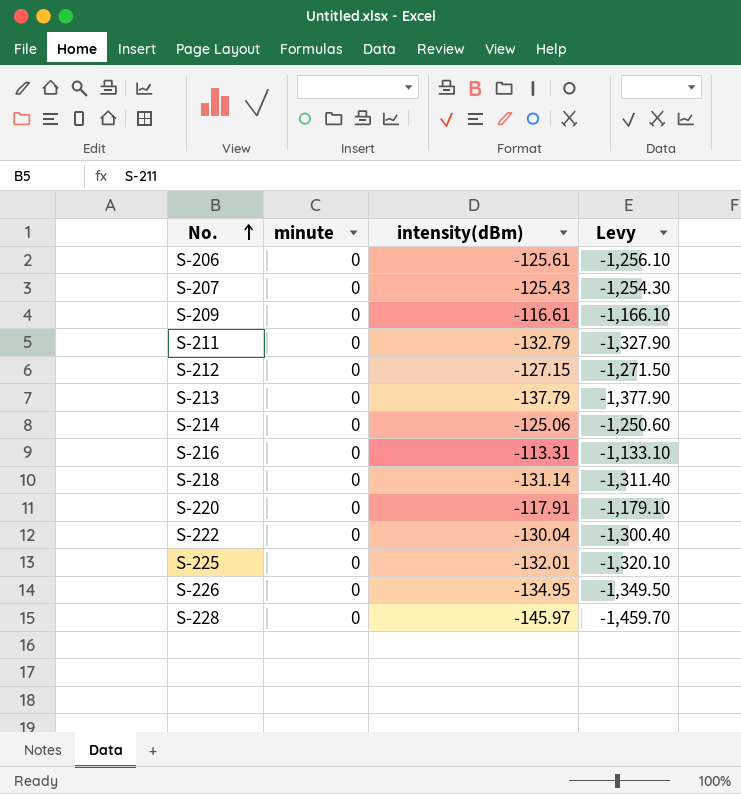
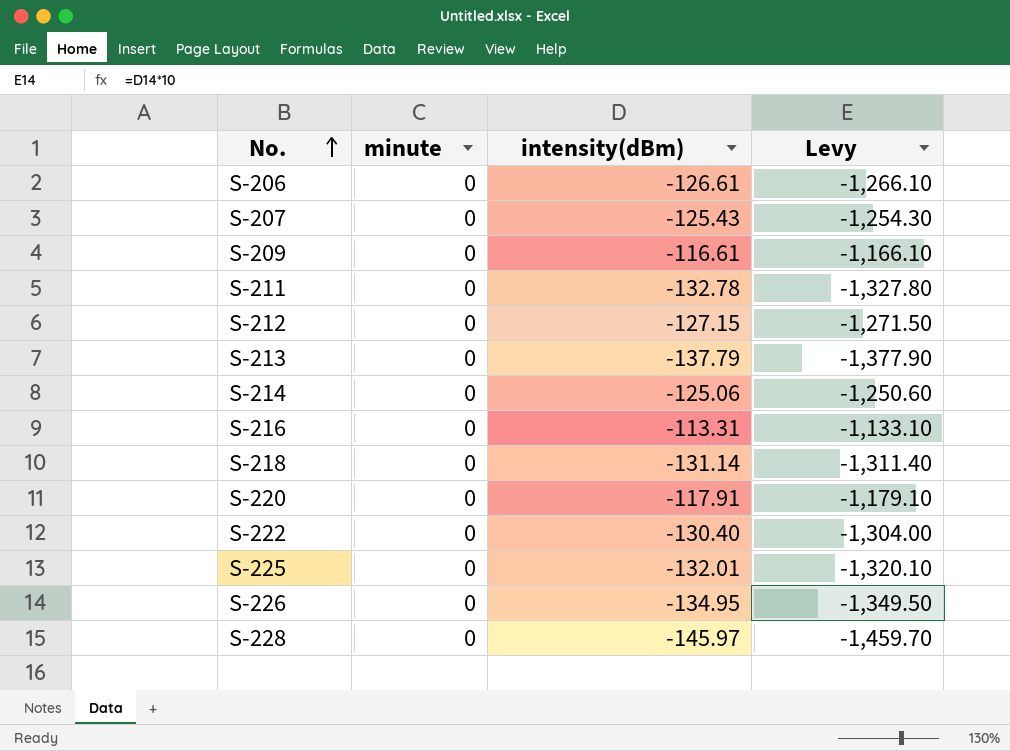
S-206 | intensity(dBm): -125.61 -> -126.61
S-206 | Levy: -1,256.10 -> -1,266.10
S-211 | intensity(dBm): -132.79 -> -132.78
S-211 | Levy: -1,327.90 -> -1,327.80
S-222 | intensity(dBm): -130.04 -> -130.40
S-222 | Levy: -1,300.40 -> -1,304.00

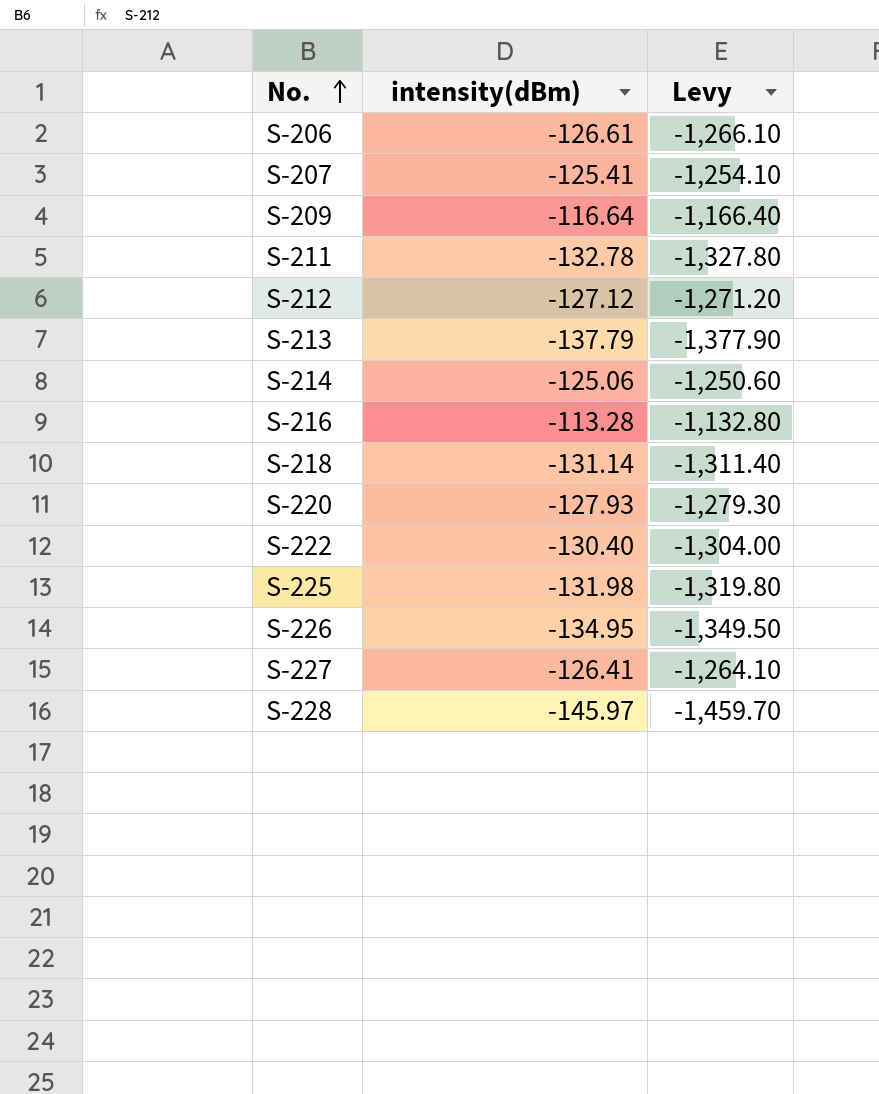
column minute | position: 2 -> none
S-207 | intensity(dBm): -125.43 -> -125.41
S-207 | Levy: -1,254.30 -> -1,254.10
S-209 | intensity(dBm): -116.61 -> -116.64
S-209 | Levy: -1,166.10 -> -1,166.40
S-212 | intensity(dBm): -127.15 -> -127.12
S-212 | Levy: -1,271.50 -> -1,271.20
S-216 | intensity(dBm): -113.31 -> -113.28
S-216 | Levy: -1,133.10 -> -1,132.80
S-220 | intensity(dBm): -117.91 -> -127.93
S-220 | Levy: -1,179.10 -> -1,279.30
S-225 | intensity(dBm): -132.01 -> -131.98
S-225 | Levy: -1,320.10 -> -1,319.80
row S-227: none -> -126.41 | -1,264.10

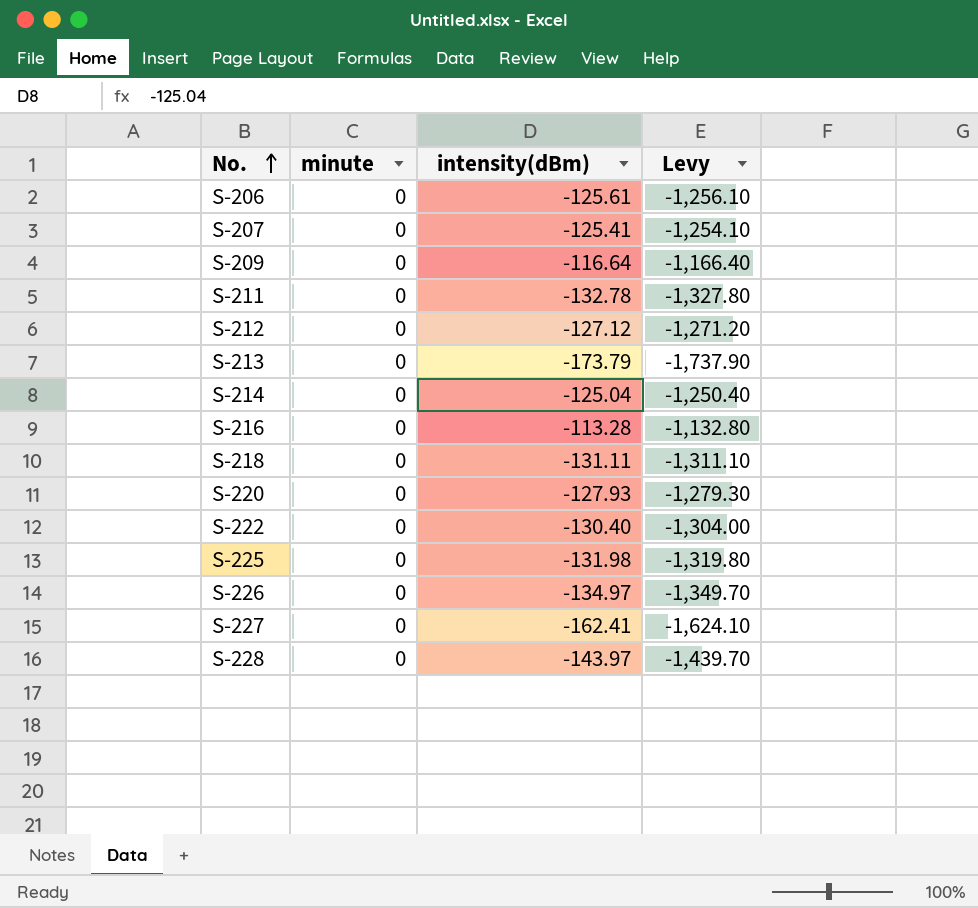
column minute | position: none -> 2
S-206 | intensity(dBm): -126.61 -> -125.61
S-206 | Levy: -1,266.10 -> -1,256.10
S-213 | intensity(dBm): -137.79 -> -173.79
S-213 | Levy: -1,377.90 -> -1,737.90
S-214 | intensity(dBm): -125.06 -> -125.04
S-214 | Levy: -1,250.60 -> -1,250.40
S-218 | intensity(dBm): -131.14 -> -131.11
S-218 | Levy: -1,311.40 -> -1,311.10
S-226 | intensity(dBm): -134.95 -> -134.97
S-226 | Levy: -1,349.50 -> -1,349.70
S-227 | intensity(dBm): -126.41 -> -162.41
S-227 | Levy: -1,264.10 -> -1,624.10
S-228 | intensity(dBm): -145.97 -> -143.97
S-228 | Levy: -1,459.70 -> -1,439.70

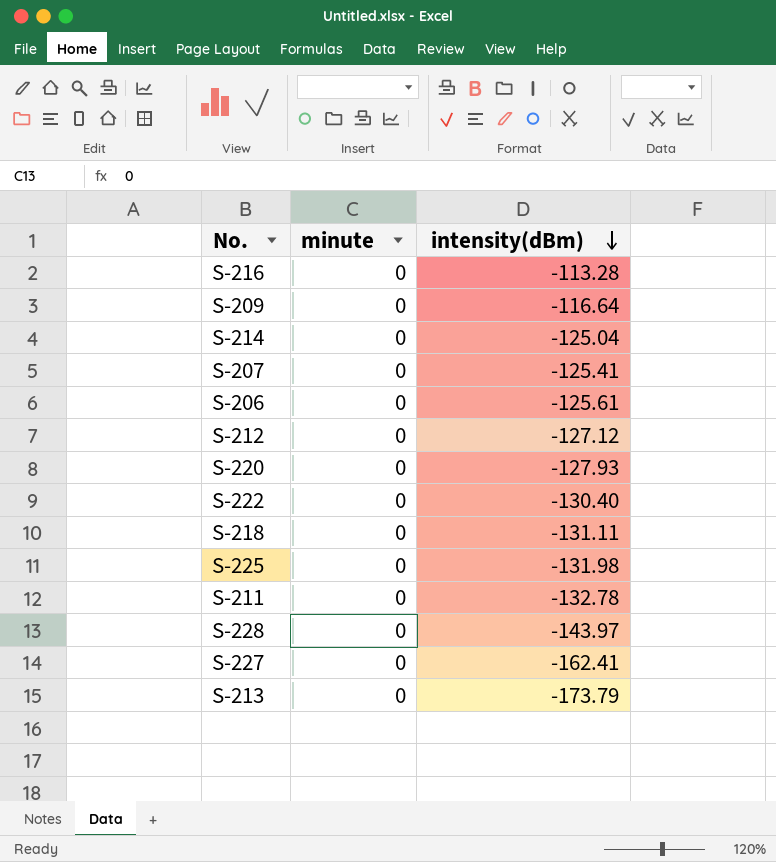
row order: No. ascending -> intensity(dBm) descending
column Levy | formula: [intensity(dBm)] * 10 -> none
row S-226: 0 | -134.97 | -1,349.70 -> none

